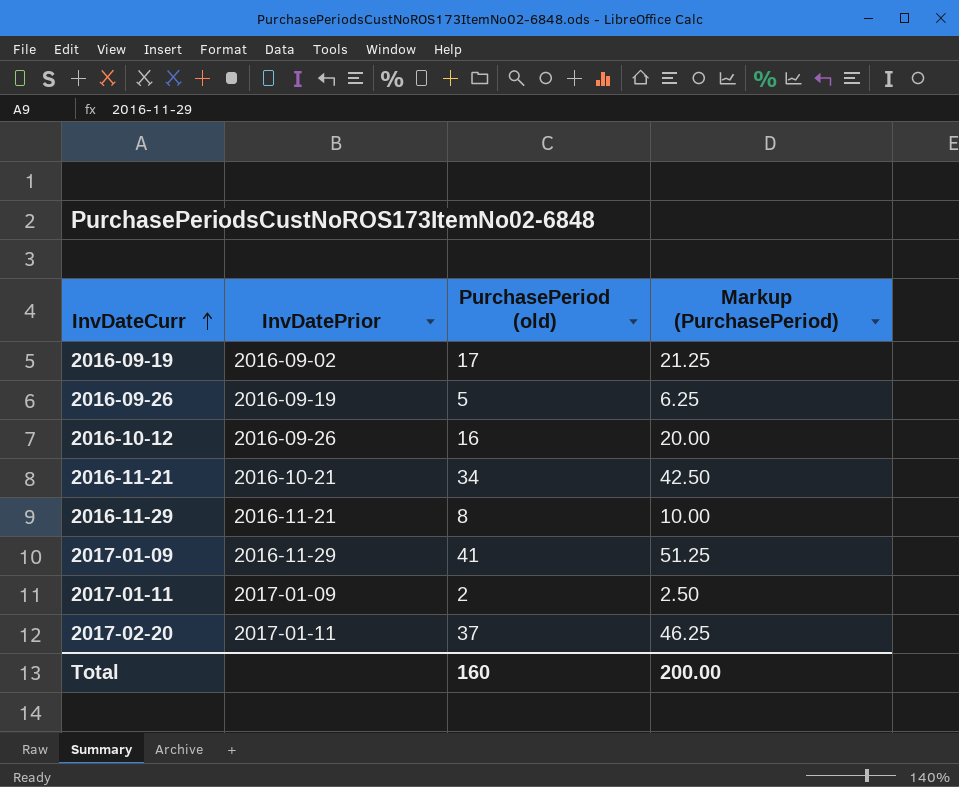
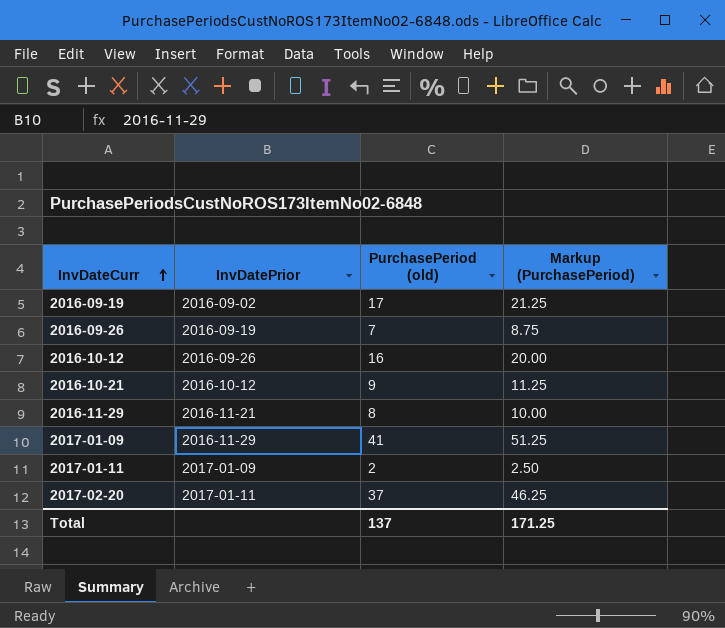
row 2016-11-21: 2016-10-21 | 34 | 42.50 -> none
2016-09-26 | PurchasePeriod (old): 5 -> 7
2016-09-26 | Markup (PurchasePeriod): 6.25 -> 8.75
row 2016-10-21: none -> 2016-10-12 | 9 | 11.25
Total | PurchasePeriod (old): 160 -> 137
Total | Markup (PurchasePeriod): 200.00 -> 171.25

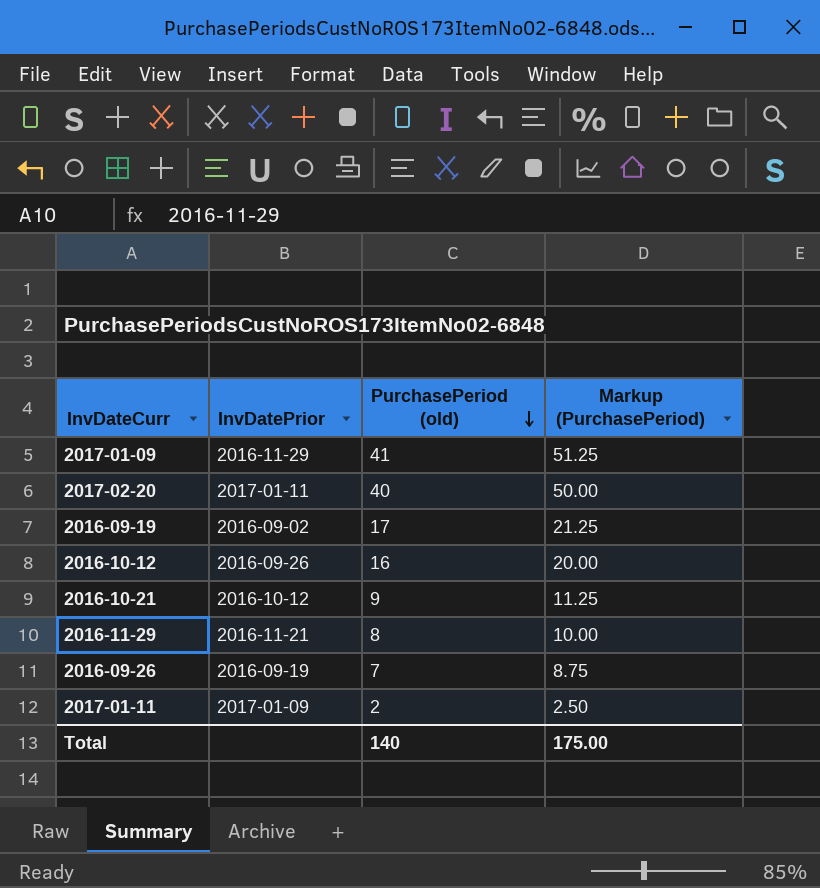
row order: InvDateCurr ascending -> PurchasePeriod (old) descending
2017-02-20 | PurchasePeriod (old): 37 -> 40
2017-02-20 | Markup (PurchasePeriod): 46.25 -> 50.00
Total | PurchasePeriod (old): 137 -> 140
Total | Markup (PurchasePeriod): 171.25 -> 175.00

